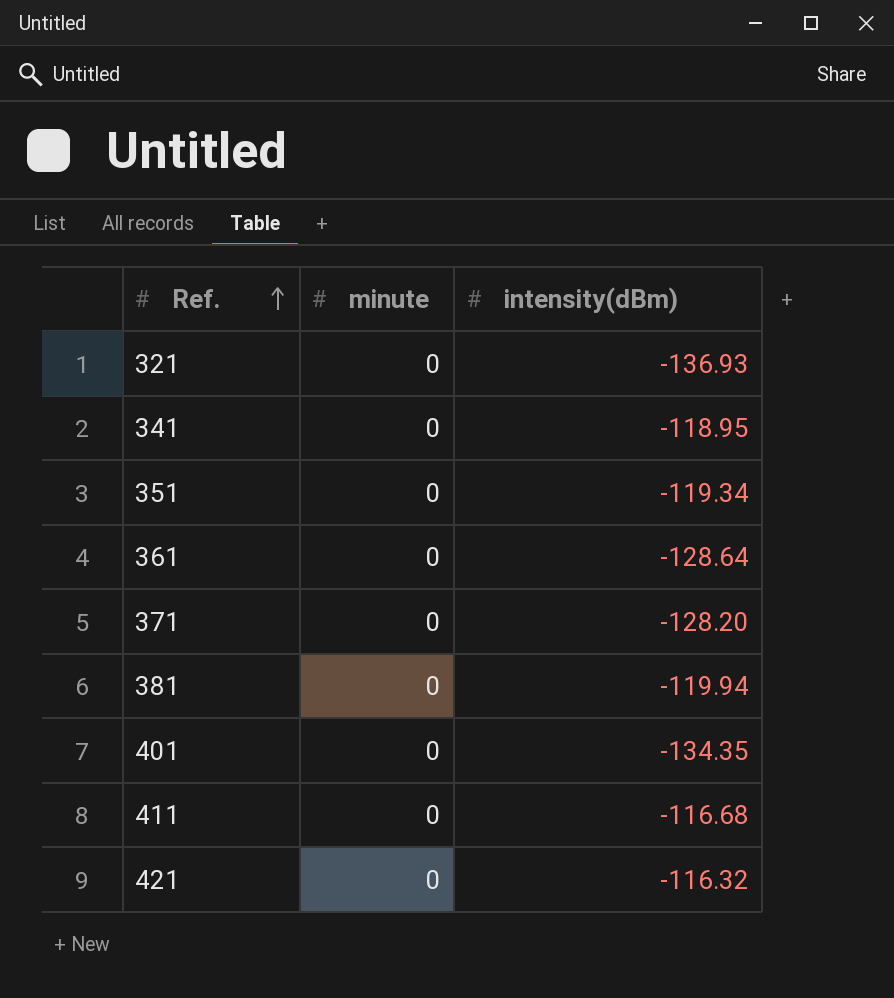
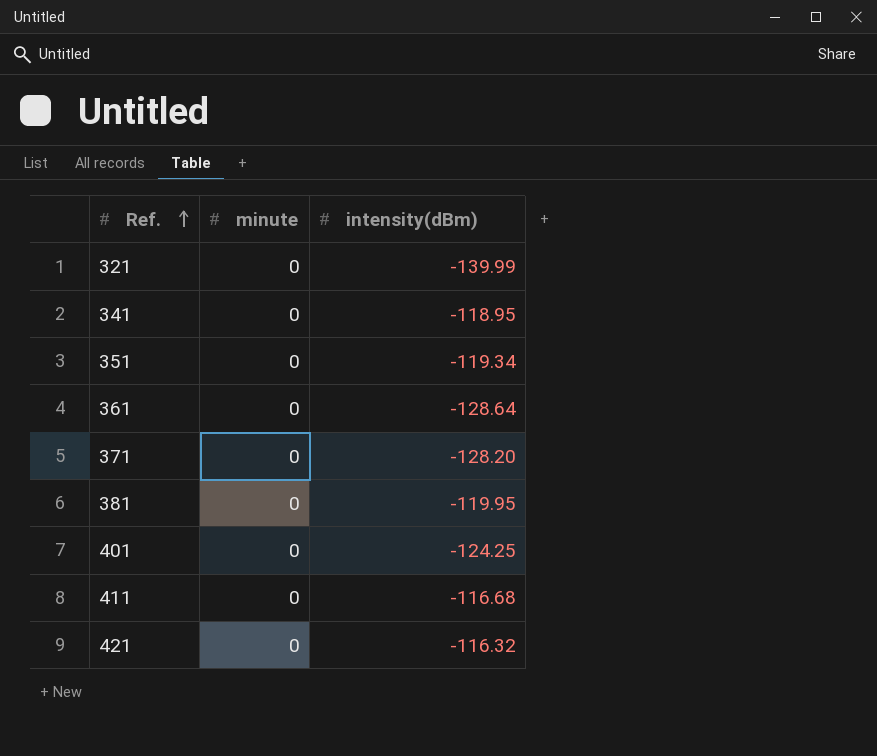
321 | intensity(dBm): -136.93 -> -139.99
381 | intensity(dBm): -119.94 -> -119.95
401 | intensity(dBm): -134.35 -> -124.25

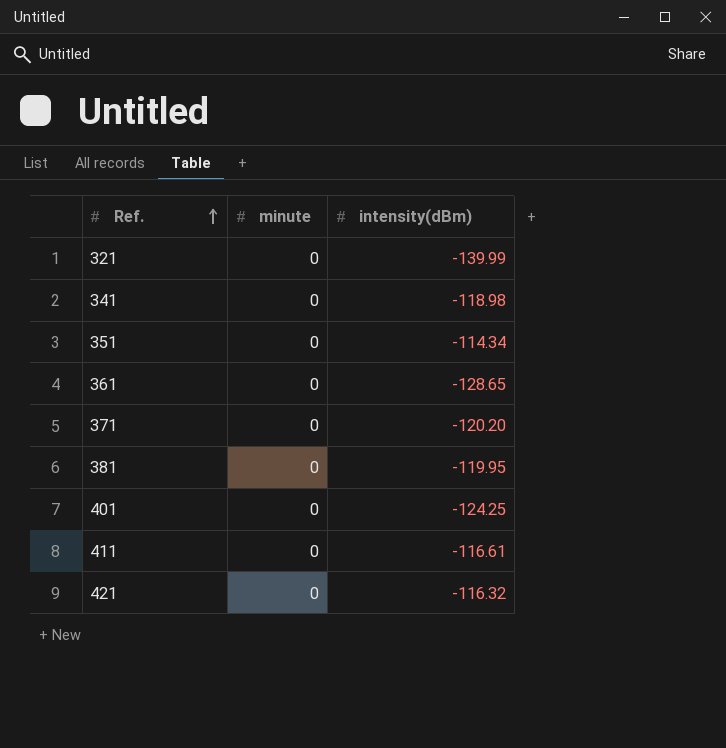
341 | intensity(dBm): -118.95 -> -118.98
351 | intensity(dBm): -119.34 -> -114.34
361 | intensity(dBm): -128.64 -> -128.65
371 | intensity(dBm): -128.20 -> -120.20
411 | intensity(dBm): -116.68 -> -116.61

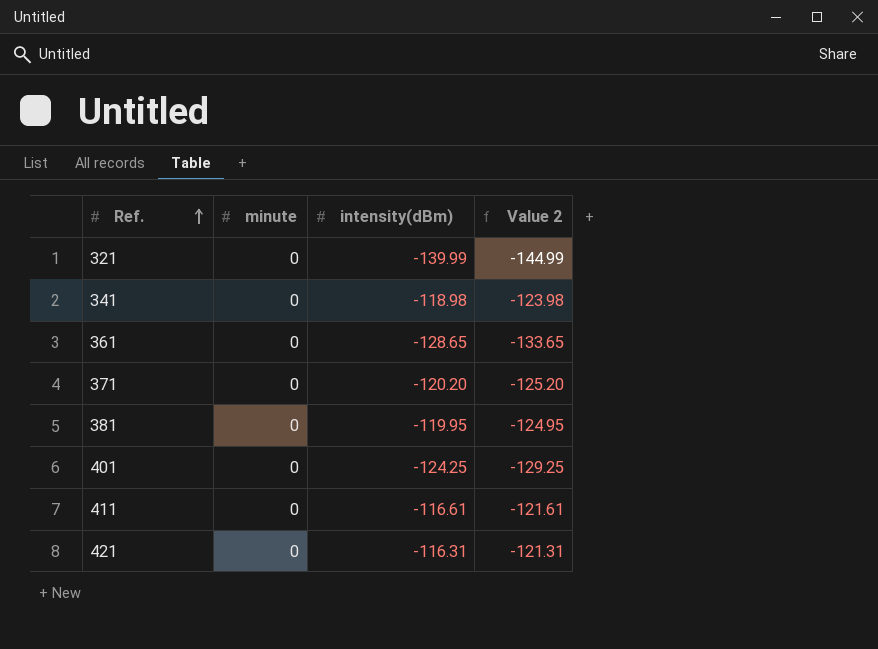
column Value 2 | formula: none -> [intensity(dBm)] - 5
row 351: 0 | -114.34 -> none
421 | intensity(dBm): -116.32 -> -116.31

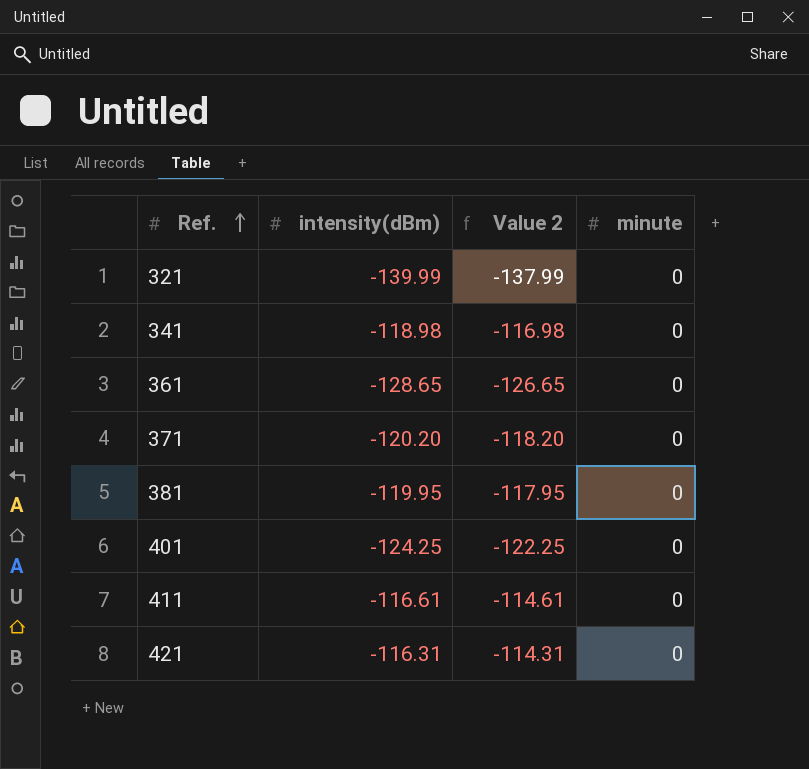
column Value 2 | formula: [intensity(dBm)] - 5 -> [intensity(dBm)] + 2
column minute | position: 2 -> 4

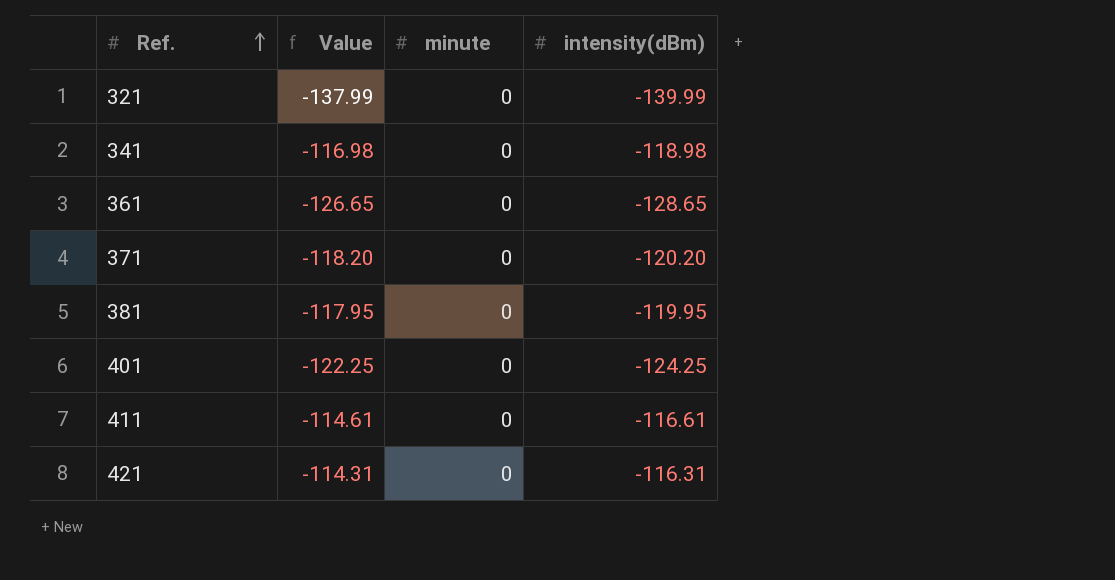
column name: Value 2 -> Value
column intensity(dBm) | position: 2 -> 4

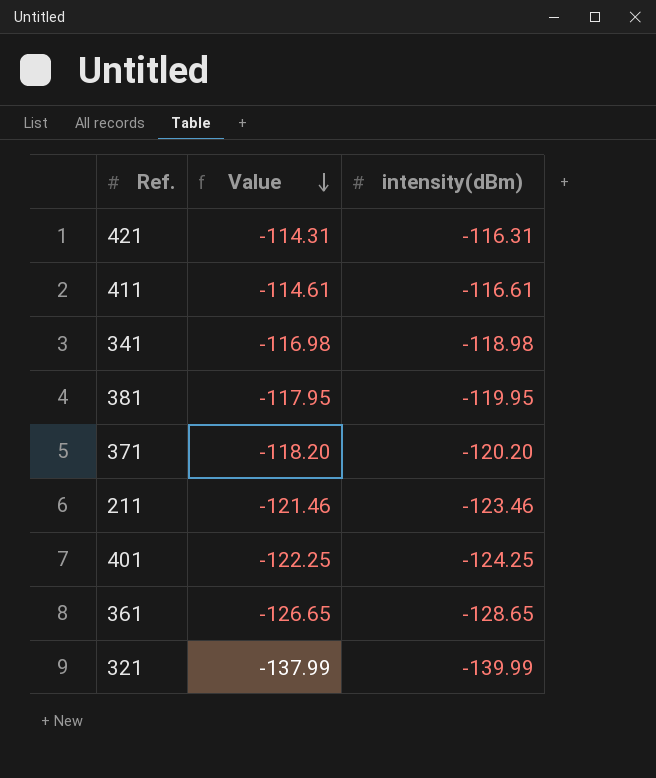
row order: Ref. ascending -> Value descending
column minute | position: 3 -> none
row 211: none -> -121.46 | -123.46

